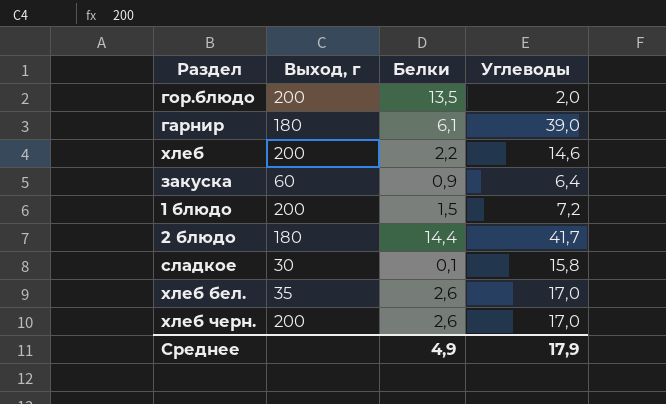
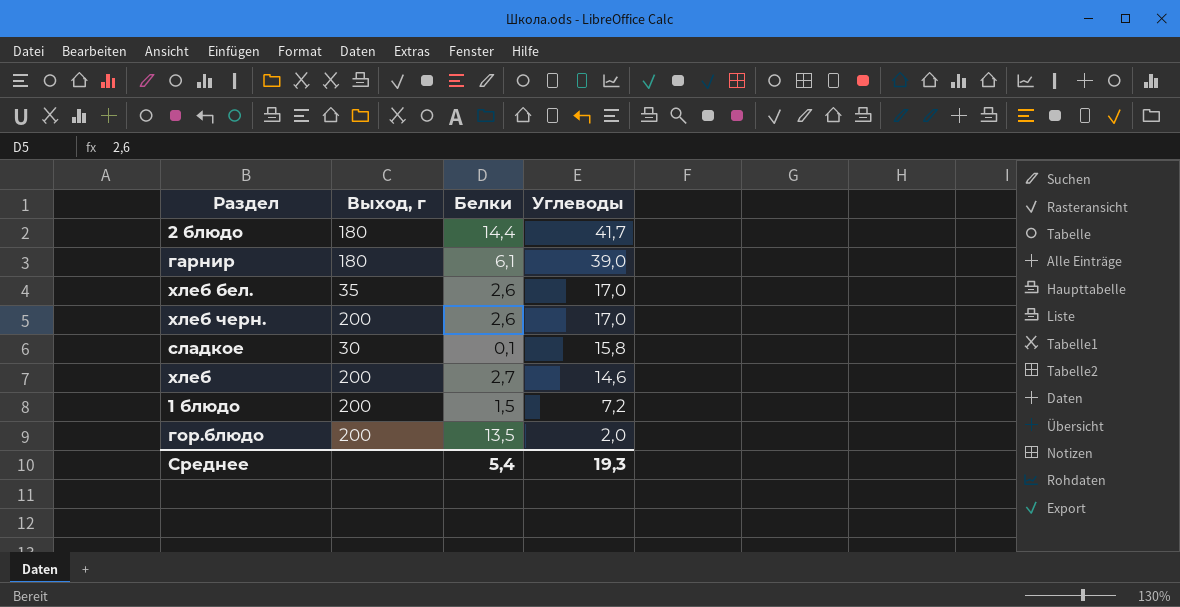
row order: none -> Углеводы descending
row закуска: 60 | 0,9 | 6,4 -> none
хлеб | Белки: 2,2 -> 2,7
Среднее | Белки: 4,9 -> 5,4
Среднее | Углеводы: 17,9 -> 19,3

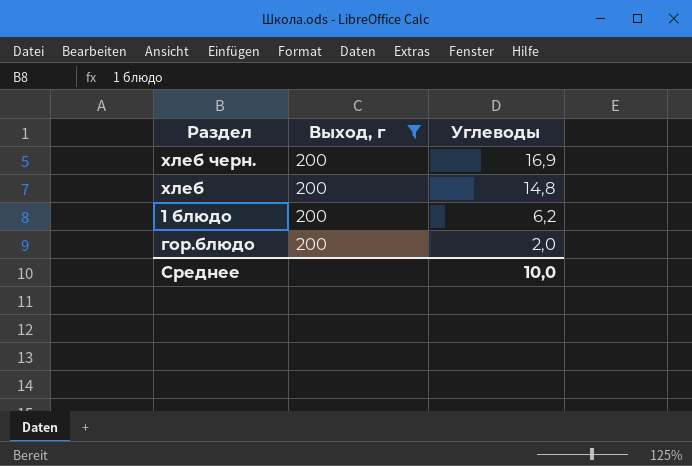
filter: none -> Выход, г = 200
column Белки | position: 3 -> none
хлеб черн. | Углеводы: 17,0 -> 16,9
хлеб | Углеводы: 14,6 -> 14,8
1 блюдо | Углеводы: 7,2 -> 6,2
Среднее | Углеводы: 19,3 -> 10,0

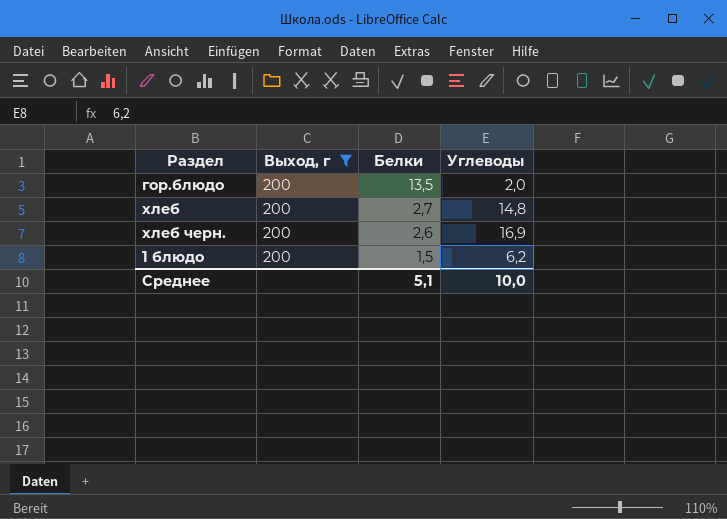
row order: Углеводы descending -> Белки descending
column Белки | position: none -> 3

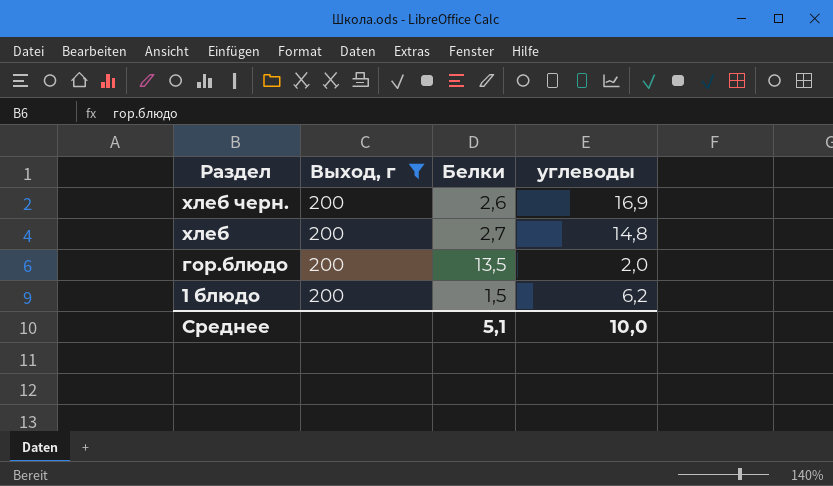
row order: Белки descending -> Раздел descending
column name: Углеводы -> углеводы

